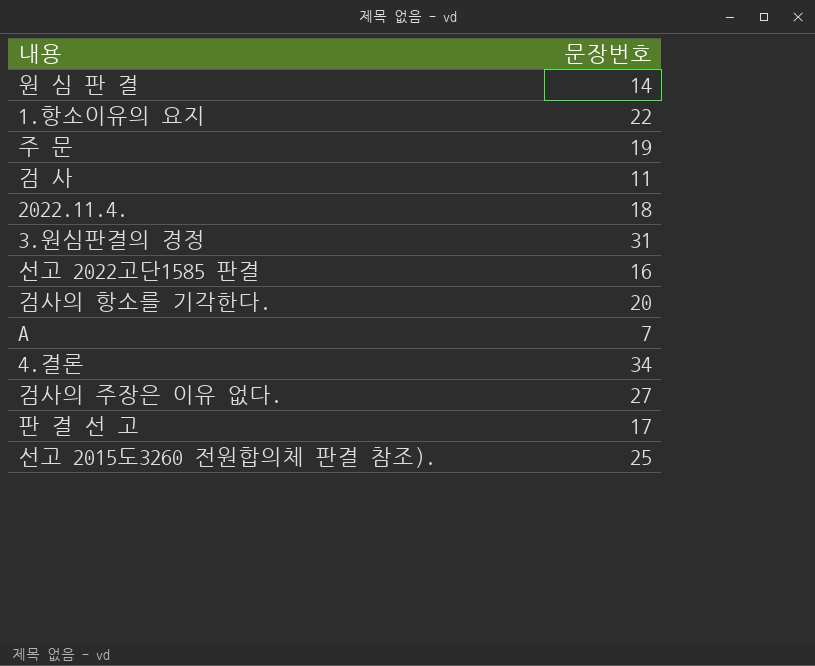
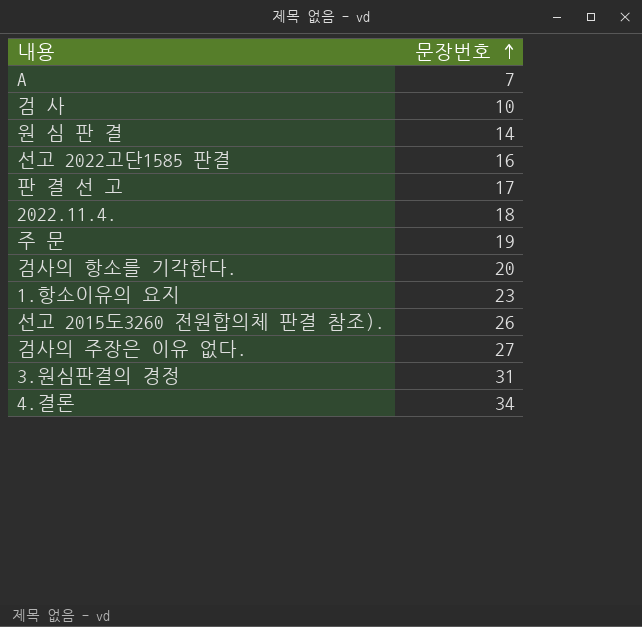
row order: none -> 문장번호 ascending
검 사 | 문장번호: 11 -> 10
1.항소이유의 요지 | 문장번호: 22 -> 23
선고 2015도3260 전원합의체 판결 참조). | 문장번호: 25 -> 26

